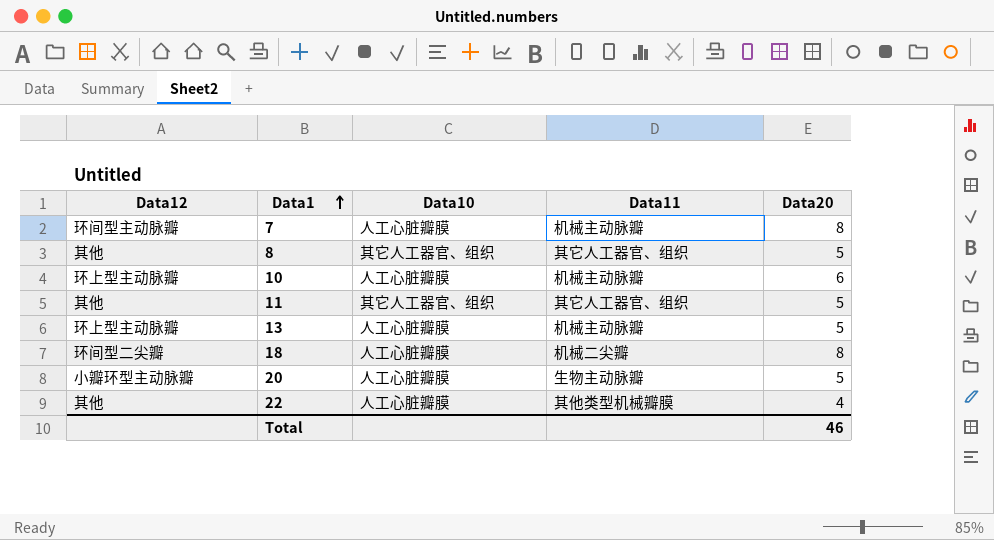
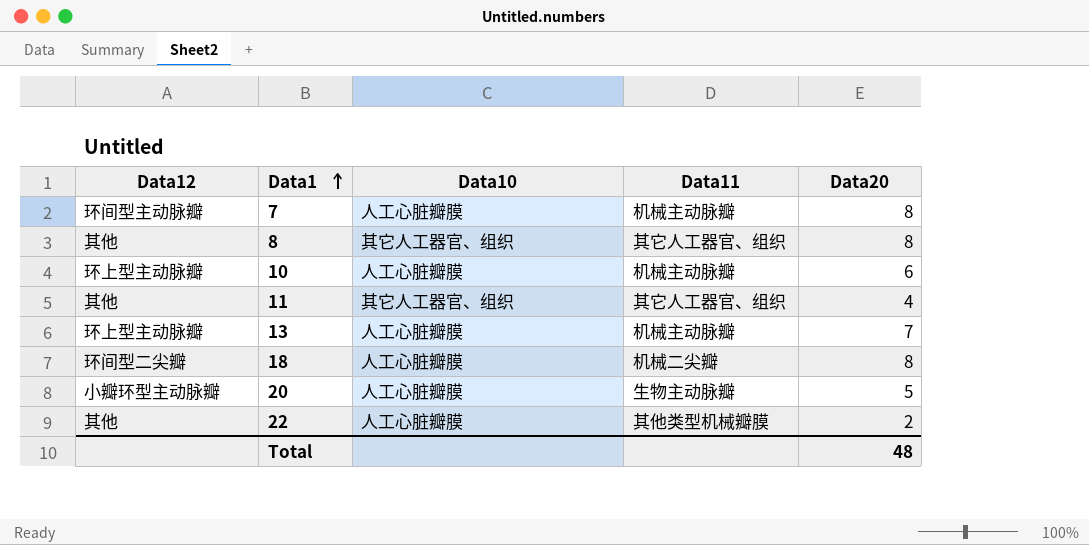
8 | Data20: 5 -> 8
11 | Data20: 5 -> 4
13 | Data20: 5 -> 7
22 | Data20: 4 -> 2
Total | Data20: 46 -> 48

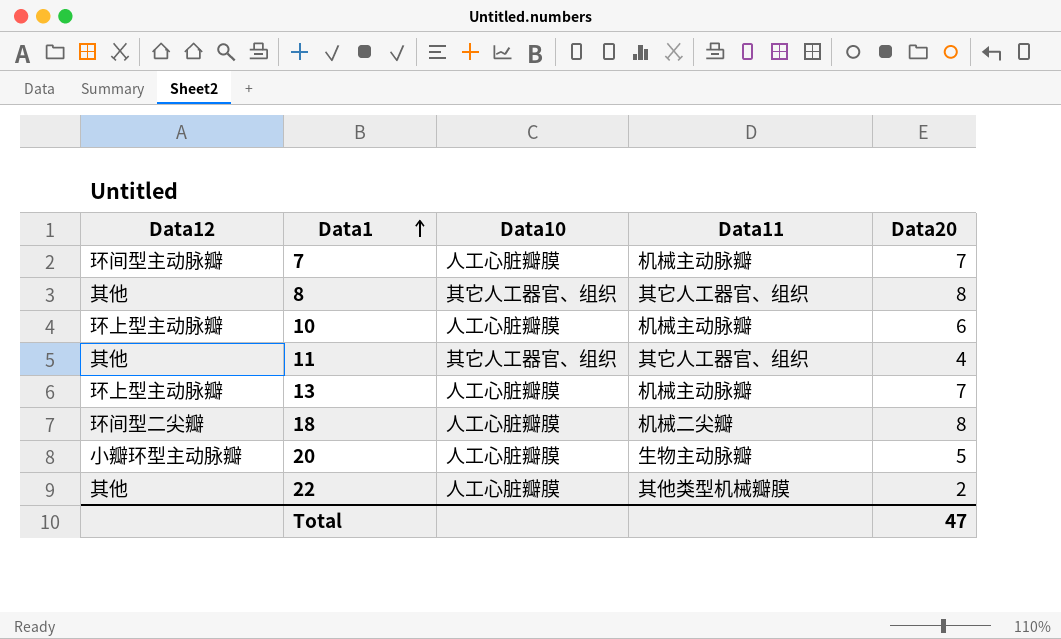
7 | Data20: 8 -> 7
Total | Data20: 48 -> 47

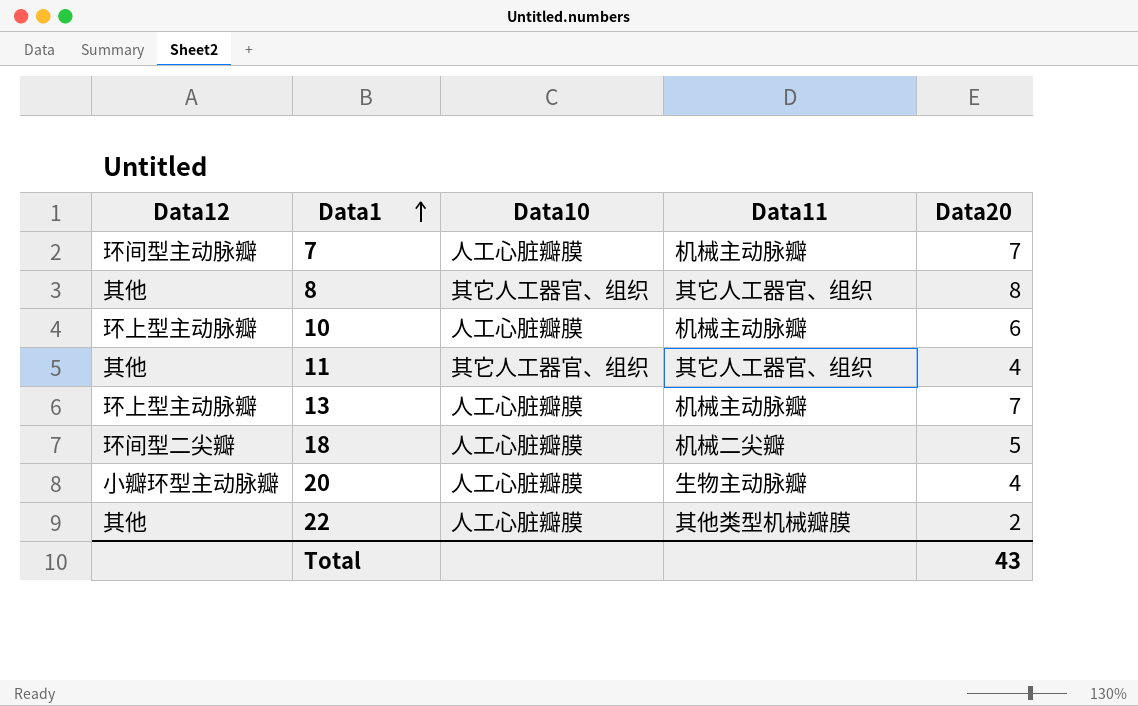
18 | Data20: 8 -> 5
20 | Data20: 5 -> 4
Total | Data20: 47 -> 43

